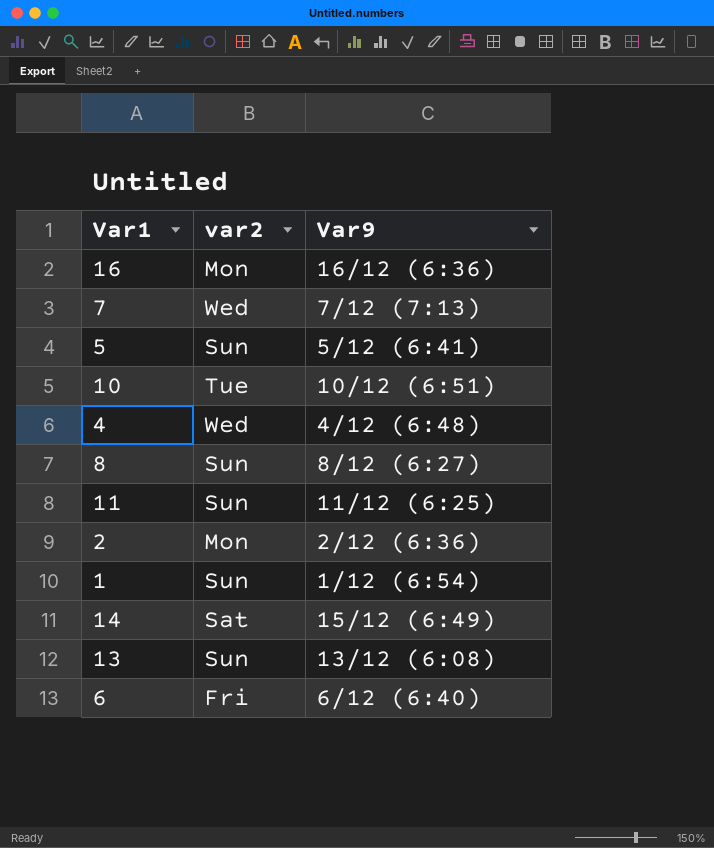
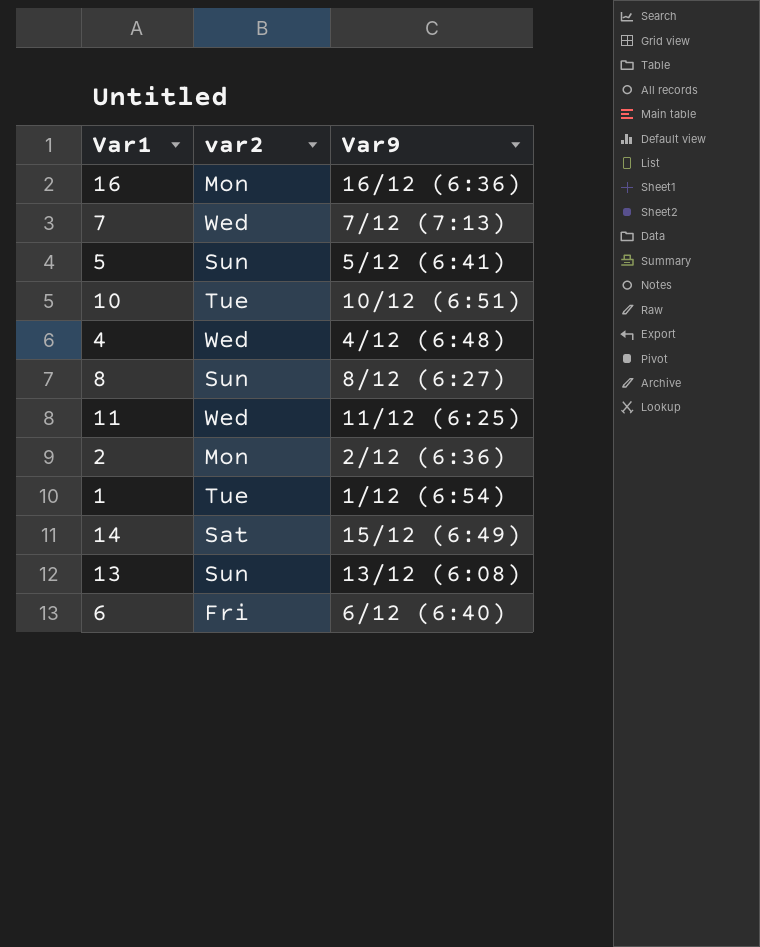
11 | var2: Sun -> Wed
1 | var2: Sun -> Tue

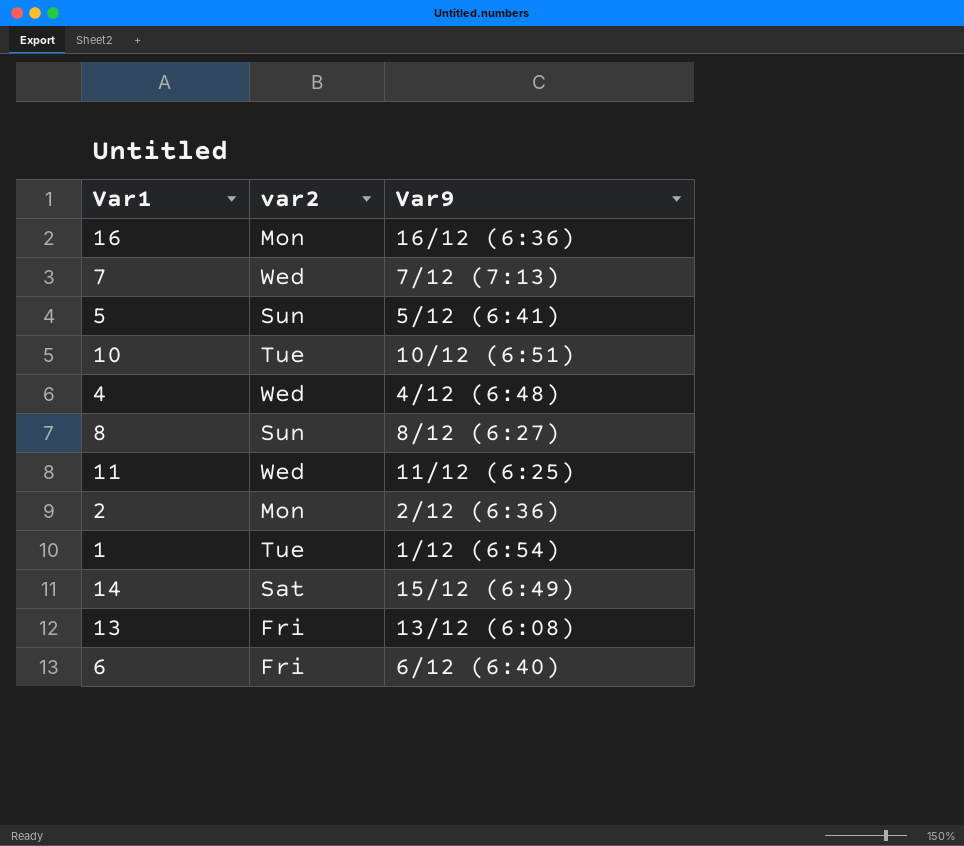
13 | var2: Sun -> Fri

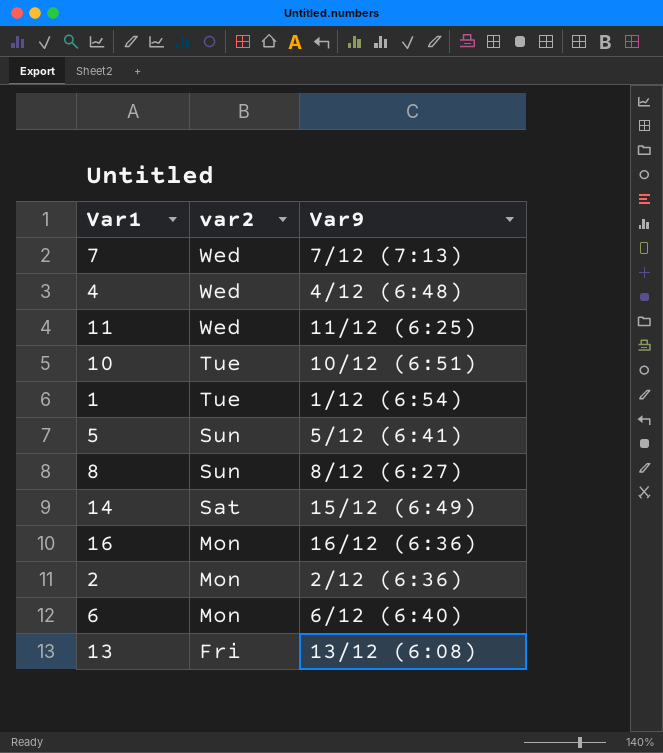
row order: none -> var2 descending
6 | var2: Fri -> Mon

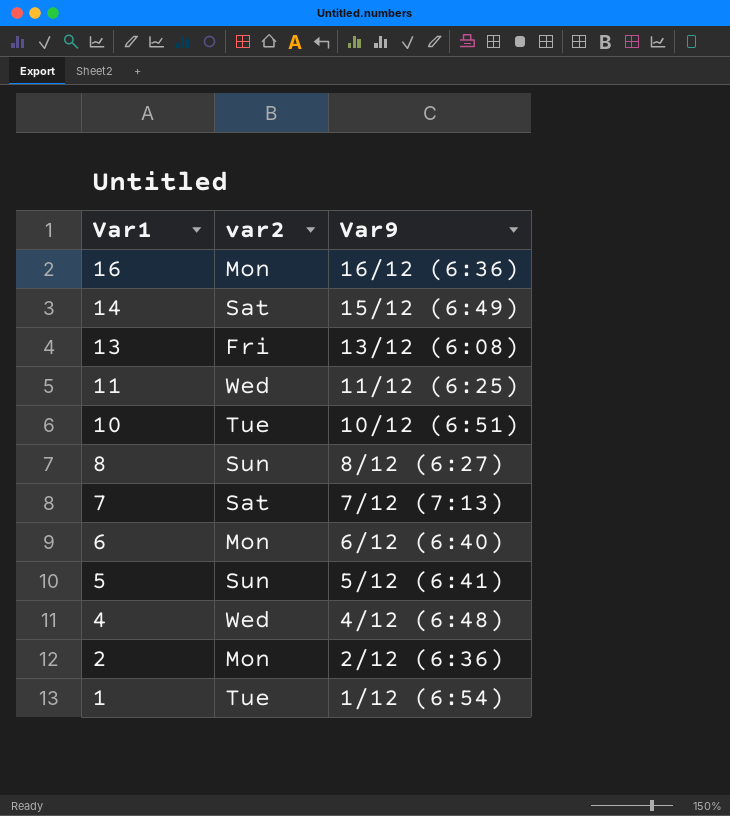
row order: var2 descending -> Var1 descending
7 | var2: Wed -> Sat

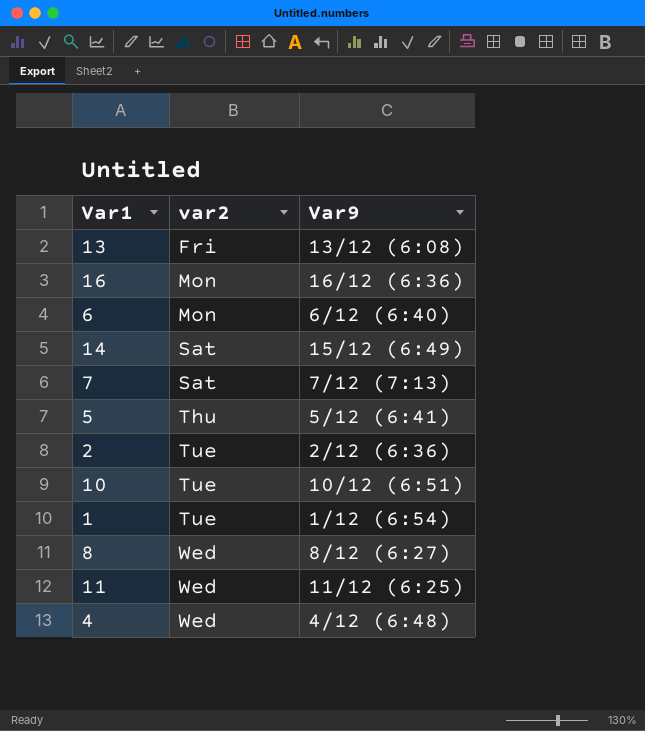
row order: Var1 descending -> var2 ascending
5 | var2: Sun -> Thu
2 | var2: Mon -> Tue
8 | var2: Sun -> Wed

